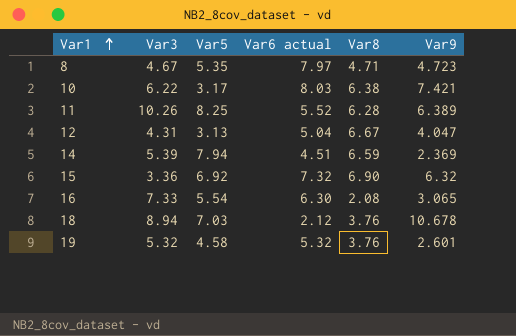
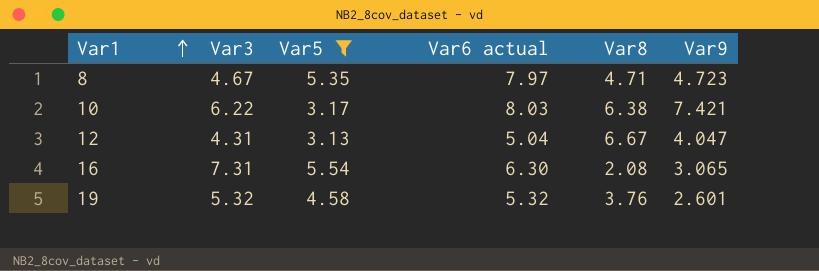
filter: none -> Var5 <= 5.54
16 | Var3: 7.33 -> 7.31

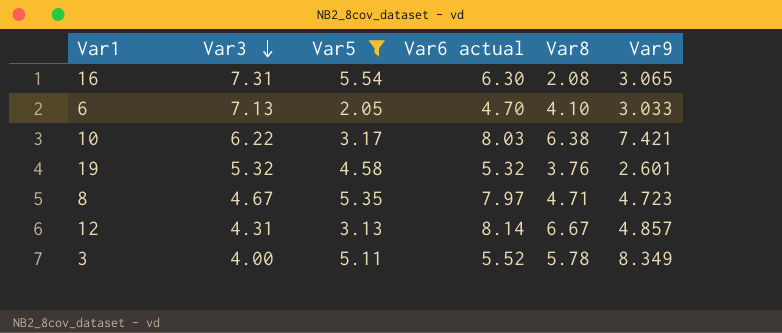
row order: Var1 ascending -> Var3 descending
row 6: none -> 7.13 | 2.05 | 4.70 | 4.10 | 3.033
12 | Var6 actual: 5.04 -> 8.14
12 | Var9: 4.047 -> 4.857
row 3: none -> 4.00 | 5.11 | 5.52 | 5.78 | 8.349

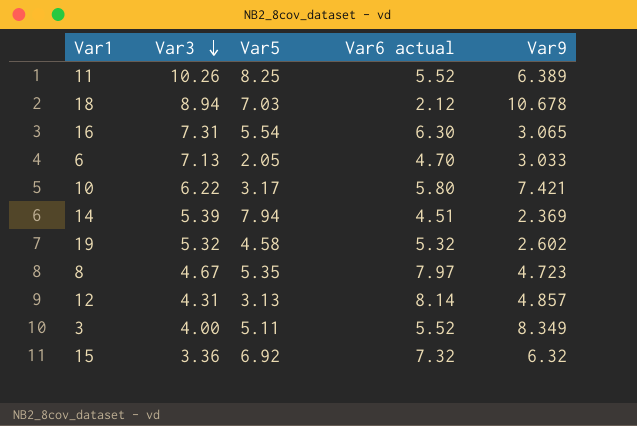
filter: Var5 <= 5.54 -> none
column Var8 | position: 5 -> none
10 | Var6 actual: 8.03 -> 5.80
19 | Var9: 2.601 -> 2.602

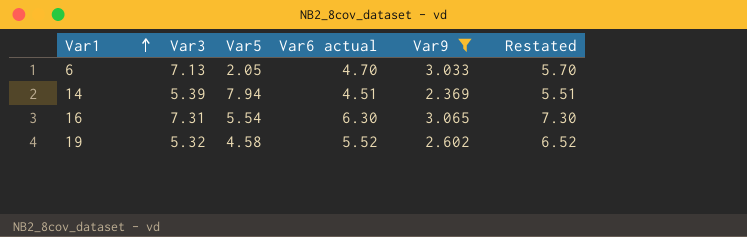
filter: none -> Var9 <= 3.065
row order: Var3 descending -> Var1 ascending
column Restated | formula: none -> [Var6 actual] + 1
19 | Var6 actual: 5.32 -> 5.52

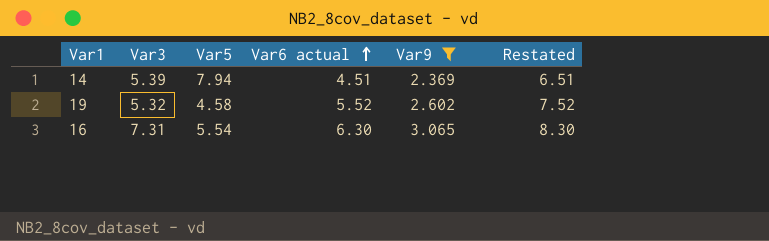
row order: Var1 ascending -> Var6 actual ascending
column Restated | formula: [Var6 actual] + 1 -> [Var6 actual] + 2
row 6: 7.13 | 2.05 | 4.70 | 3.033 | 5.70 -> none

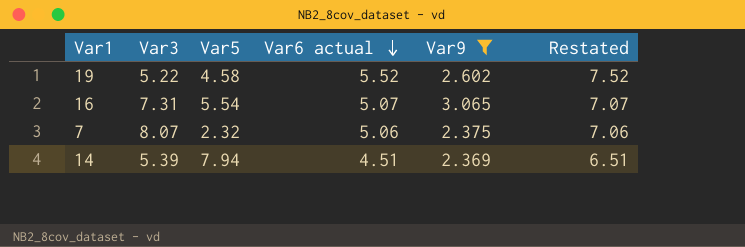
row order: Var6 actual ascending -> Var6 actual descending
19 | Var3: 5.32 -> 5.22
16 | Var6 actual: 6.30 -> 5.07
16 | Restated: 8.30 -> 7.07
row 7: none -> 8.07 | 2.32 | 5.06 | 2.375 | 7.06

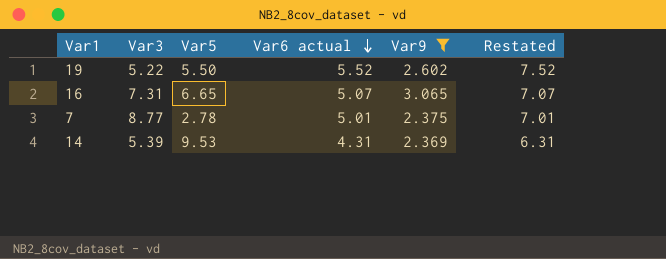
19 | Var5: 4.58 -> 5.50
16 | Var5: 5.54 -> 6.65
7 | Var3: 8.07 -> 8.77
7 | Var5: 2.32 -> 2.78
7 | Var6 actual: 5.06 -> 5.01
7 | Restated: 7.06 -> 7.01
14 | Var5: 7.94 -> 9.53
14 | Var6 actual: 4.51 -> 4.31
14 | Restated: 6.51 -> 6.31

